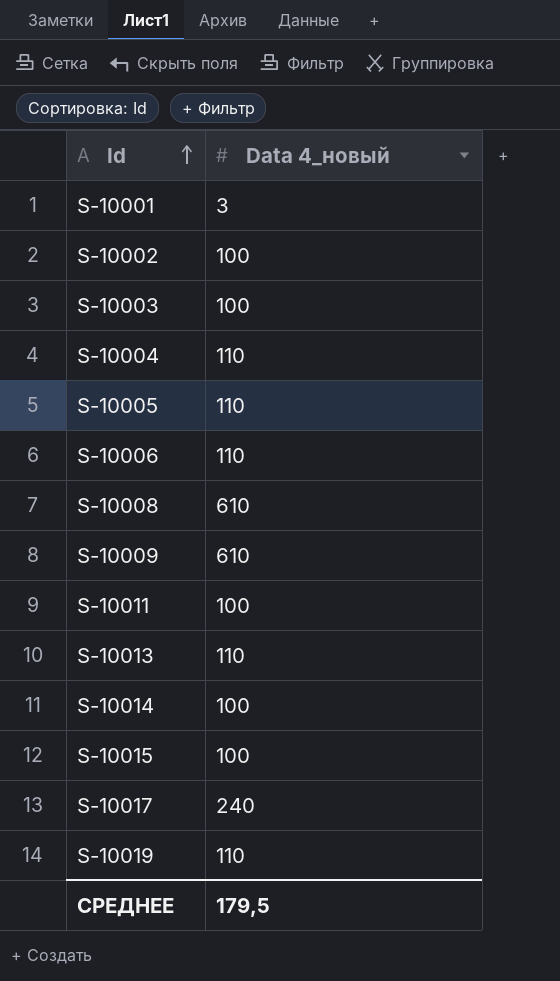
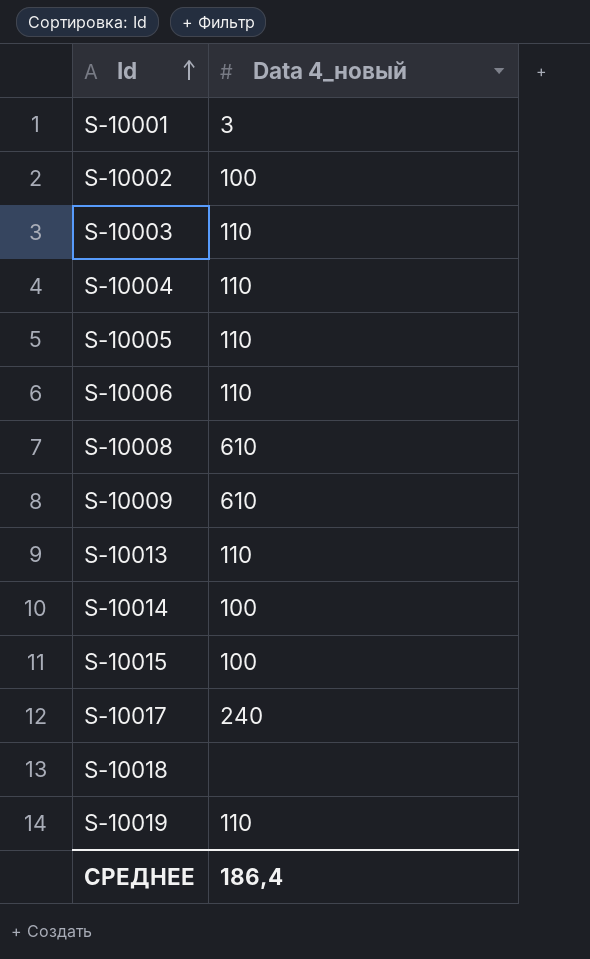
row S-10011: 100 -> none
S-10003 | Data 4_новый: 100 -> 110
row S-10018: none -> none
СРЕДНЕЕ | Data 4_новый: 179,5 -> 186,4

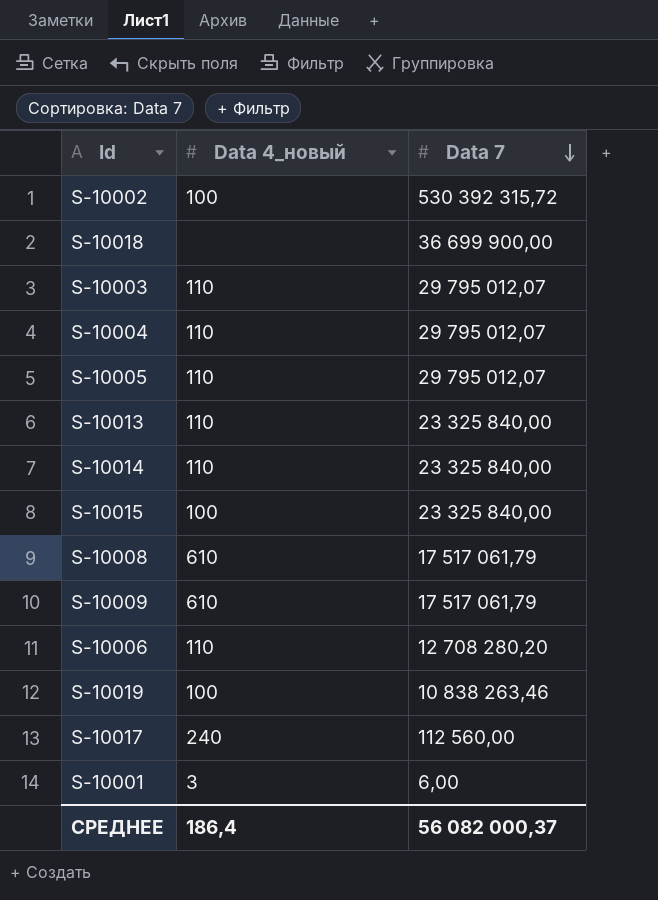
row order: Id ascending -> Data 7 descending
column Data 7 | position: none -> 3
S-10014 | Data 4_новый: 100 -> 110
S-10019 | Data 4_новый: 110 -> 100

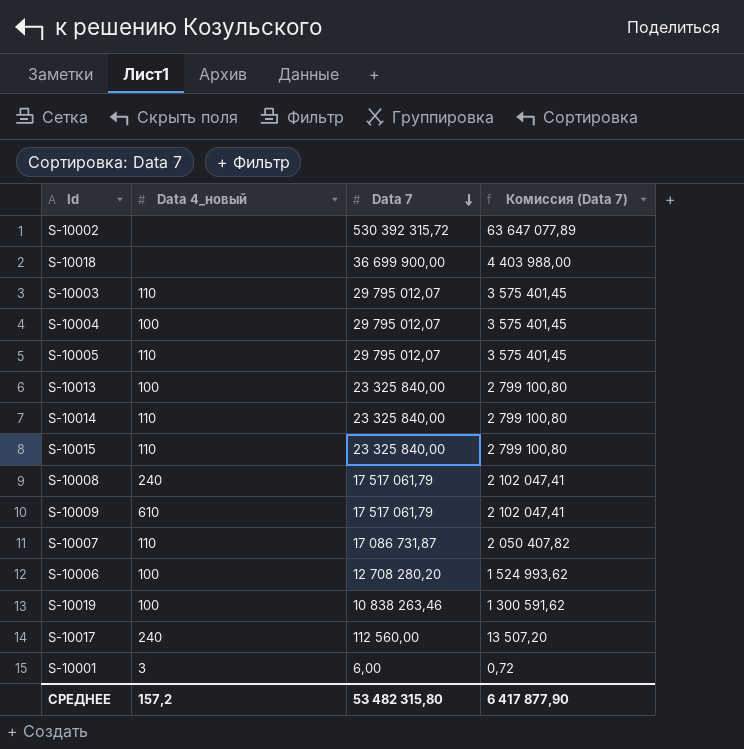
column Комиссия (Data 7) | formula: none -> [Data 7] * 0,12
S-10002 | Data 4_новый: 100 -> none
S-10004 | Data 4_новый: 110 -> 100
S-10013 | Data 4_новый: 110 -> 100
S-10015 | Data 4_новый: 100 -> 110
S-10008 | Data 4_новый: 610 -> 240
row S-10007: none -> 110 | 17 086 731,87 | 2 050 407,82
S-10006 | Data 4_новый: 110 -> 100
СРЕДНЕЕ | Data 4_новый: 186,4 -> 157,2
СРЕДНЕЕ | Data 7: 56 082 000,37 -> 53 482 315,80

